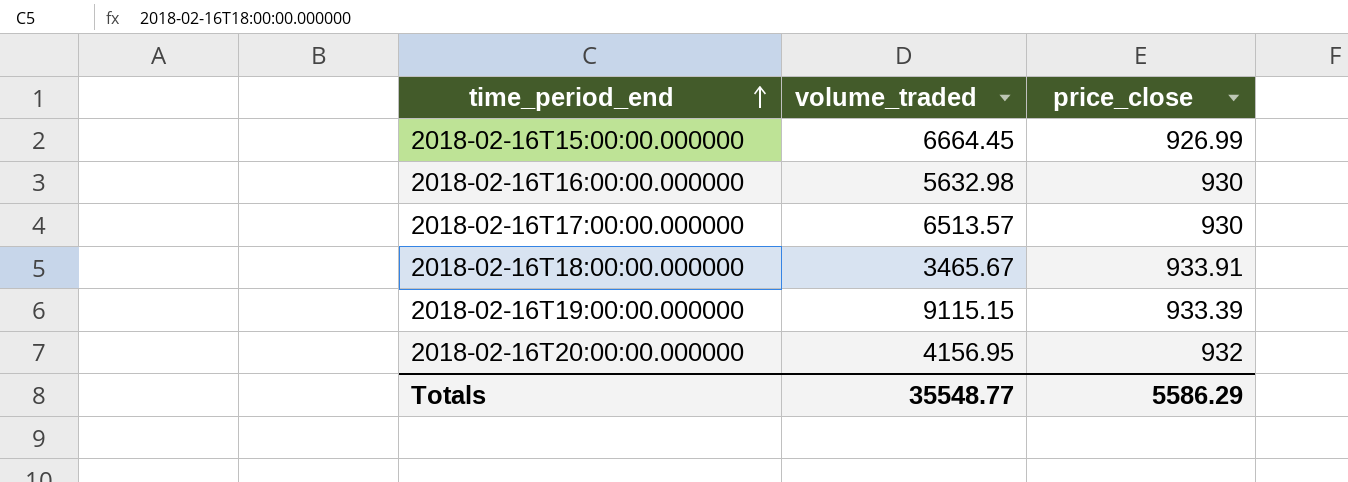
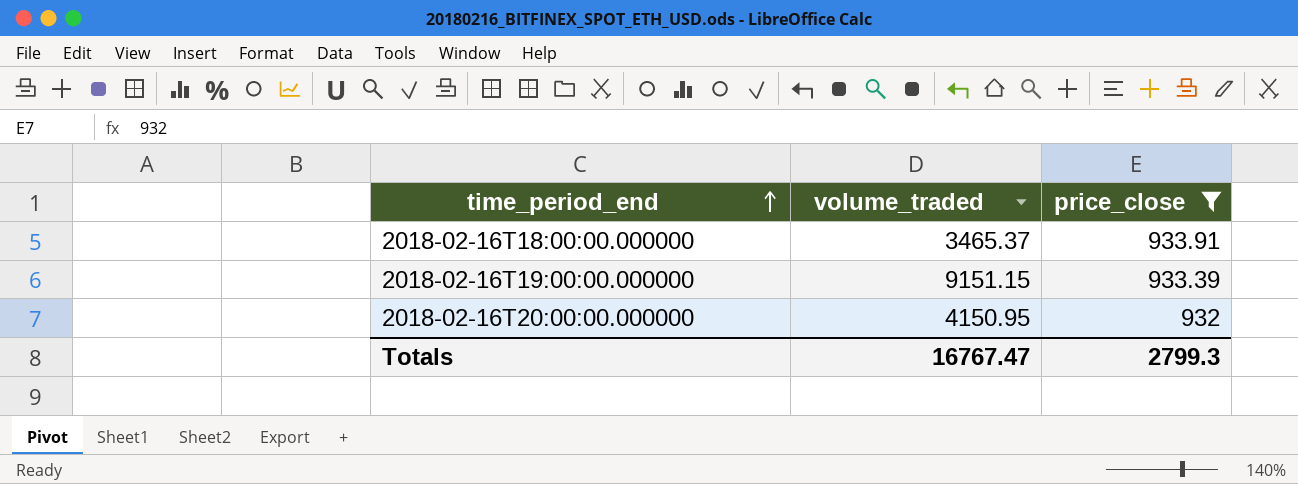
filter: none -> price_close >= 932
2018-02-16T18:00:00.000000 | volume_traded: 3465.67 -> 3465.37
2018-02-16T19:00:00.000000 | volume_traded: 9115.15 -> 9151.15
2018-02-16T20:00:00.000000 | volume_traded: 4156.95 -> 4150.95
Totals | volume_traded: 35548.77 -> 16767.47
Totals | price_close: 5586.29 -> 2799.3

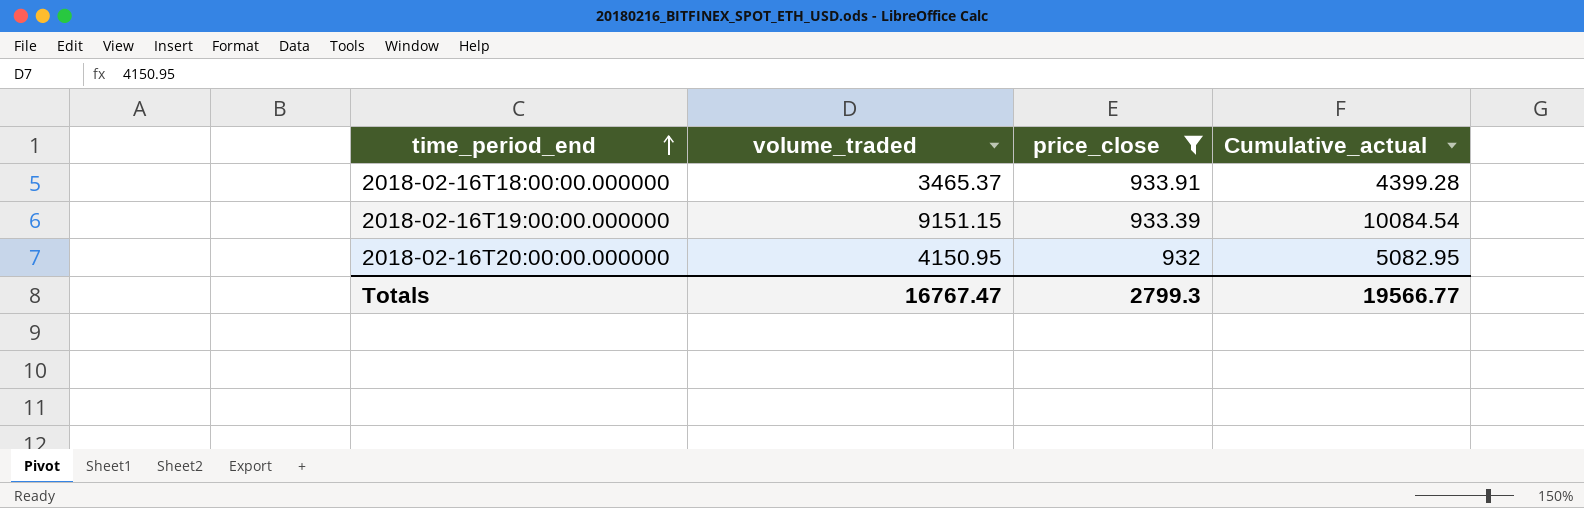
column Cumulative_actual | formula: none -> [volume_traded] + [price_close]

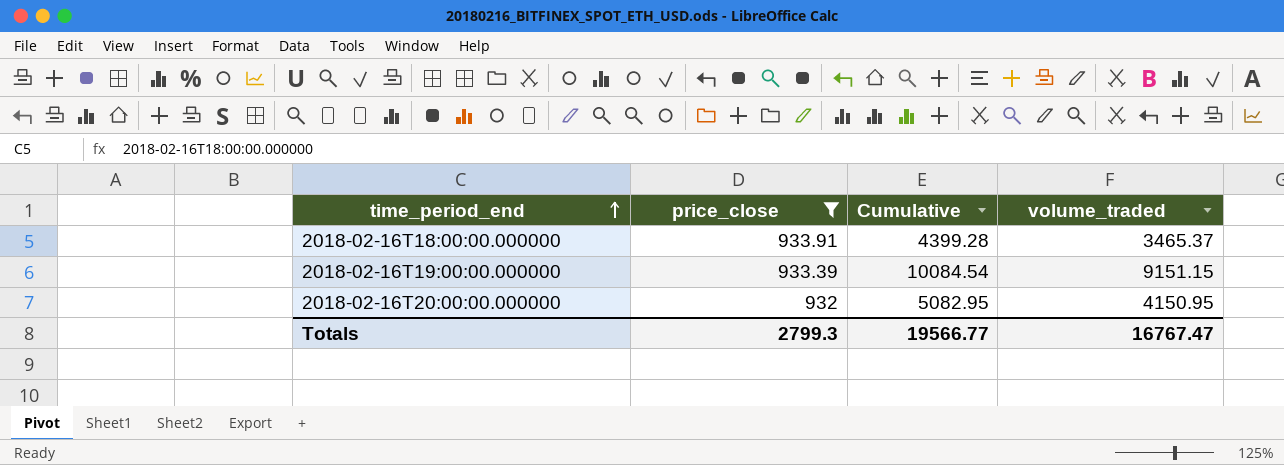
column name: Cumulative_actual -> Cumulative
column volume_traded | position: 2 -> 4

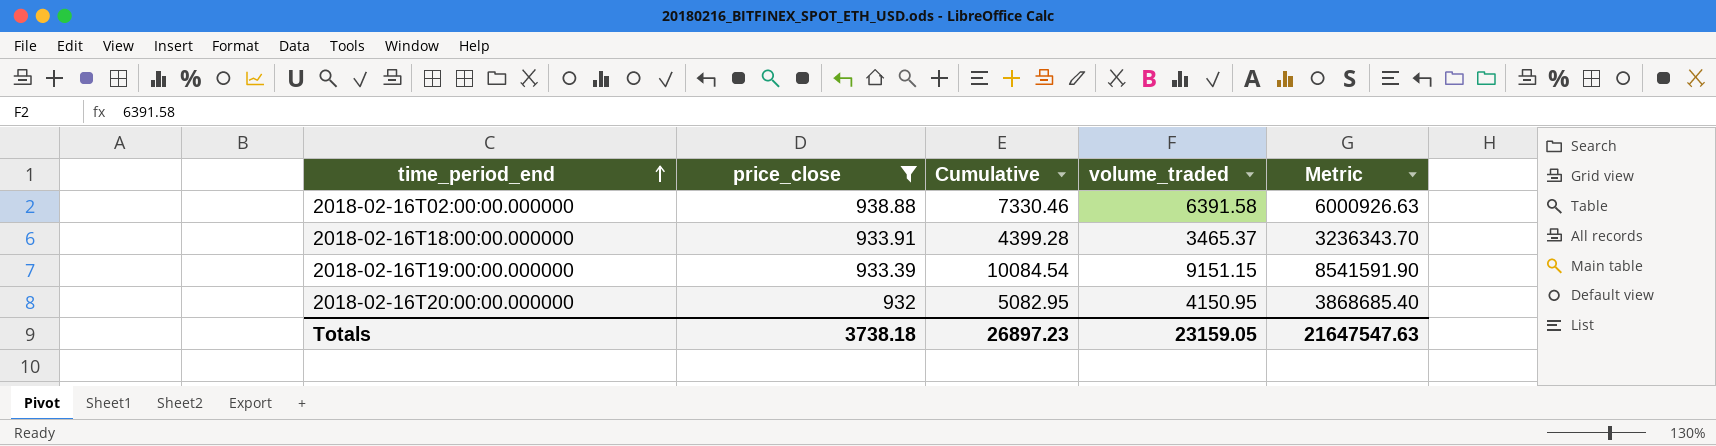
column Metric | formula: none -> [price_close] * [volume_traded]
row 2018-02-16T02:00:00.000000: none -> 938.88 | 7330.46 | 6391.58 | 6000926.63
Totals | price_close: 2799.3 -> 3738.18
Totals | Cumulative: 19566.77 -> 26897.23
Totals | volume_traded: 16767.47 -> 23159.05

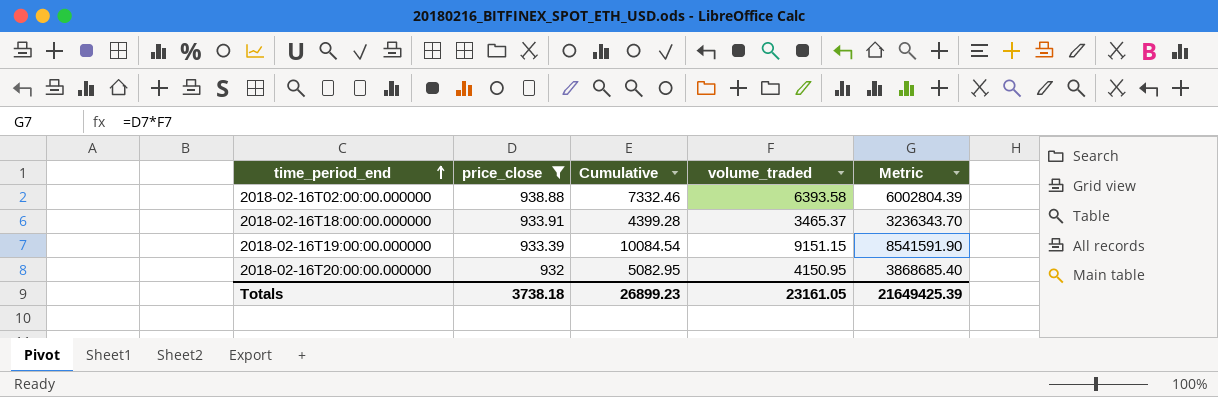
2018-02-16T02:00:00.000000 | Cumulative: 7330.46 -> 7332.46
2018-02-16T02:00:00.000000 | volume_traded: 6391.58 -> 6393.58
2018-02-16T02:00:00.000000 | Metric: 6000926.63 -> 6002804.39
Totals | Cumulative: 26897.23 -> 26899.23
Totals | volume_traded: 23159.05 -> 23161.05
Totals | Metric: 21647547.63 -> 21649425.39

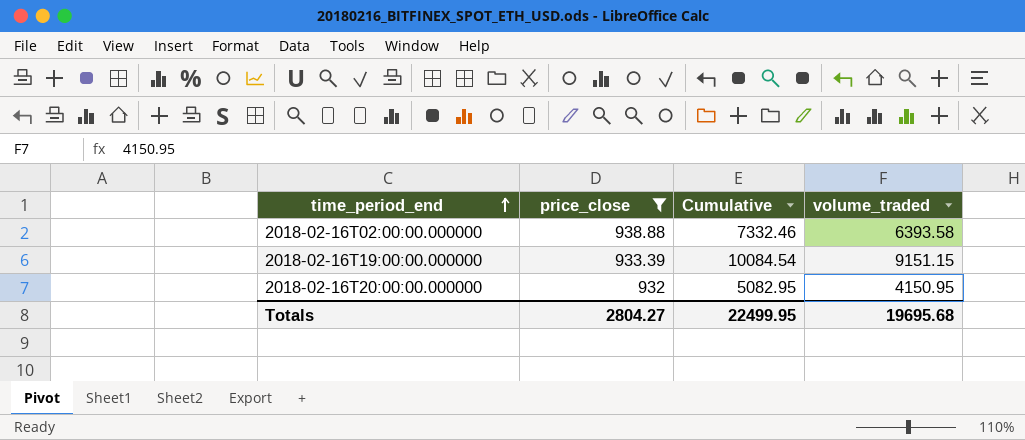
column Metric | formula: [price_close] * [volume_traded] -> none
row 2018-02-16T18:00:00.000000: 933.91 | 4399.28 | 3465.37 | 3236343.70 -> none
Totals | price_close: 3738.18 -> 2804.27
Totals | Cumulative: 26899.23 -> 22499.95
Totals | volume_traded: 23161.05 -> 19695.68

